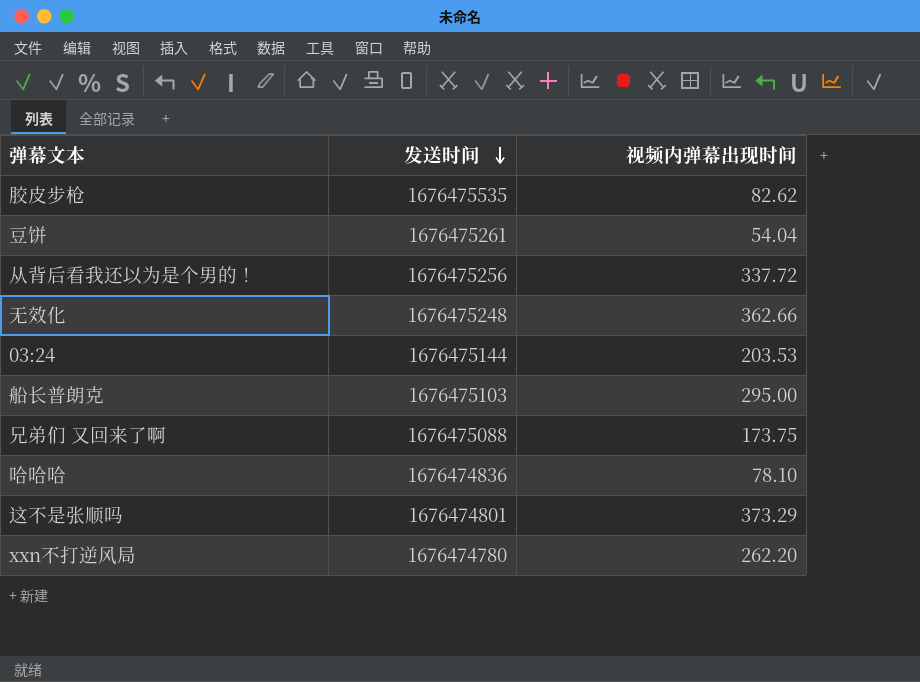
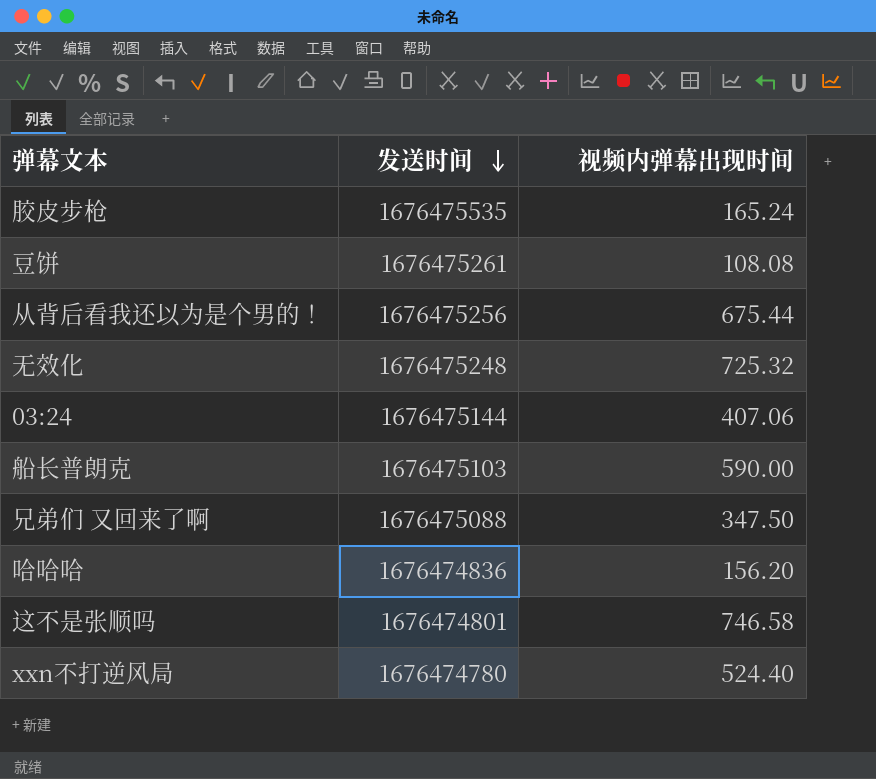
胶皮步枪 | 视频内弹幕出现时间: 82.62 -> 165.24
豆饼 | 视频内弹幕出现时间: 54.04 -> 108.08
从背后看我还以为是个男的！ | 视频内弹幕出现时间: 337.72 -> 675.44
无效化 | 视频内弹幕出现时间: 362.66 -> 725.32
03:24 | 视频内弹幕出现时间: 203.53 -> 407.06
船长普朗克 | 视频内弹幕出现时间: 295.00 -> 590.00
兄弟们 又回来了啊 | 视频内弹幕出现时间: 173.75 -> 347.50
哈哈哈 | 视频内弹幕出现时间: 78.10 -> 156.20
这不是张顺吗 | 视频内弹幕出现时间: 373.29 -> 746.58
xxn不打逆风局 | 视频内弹幕出现时间: 262.20 -> 524.40

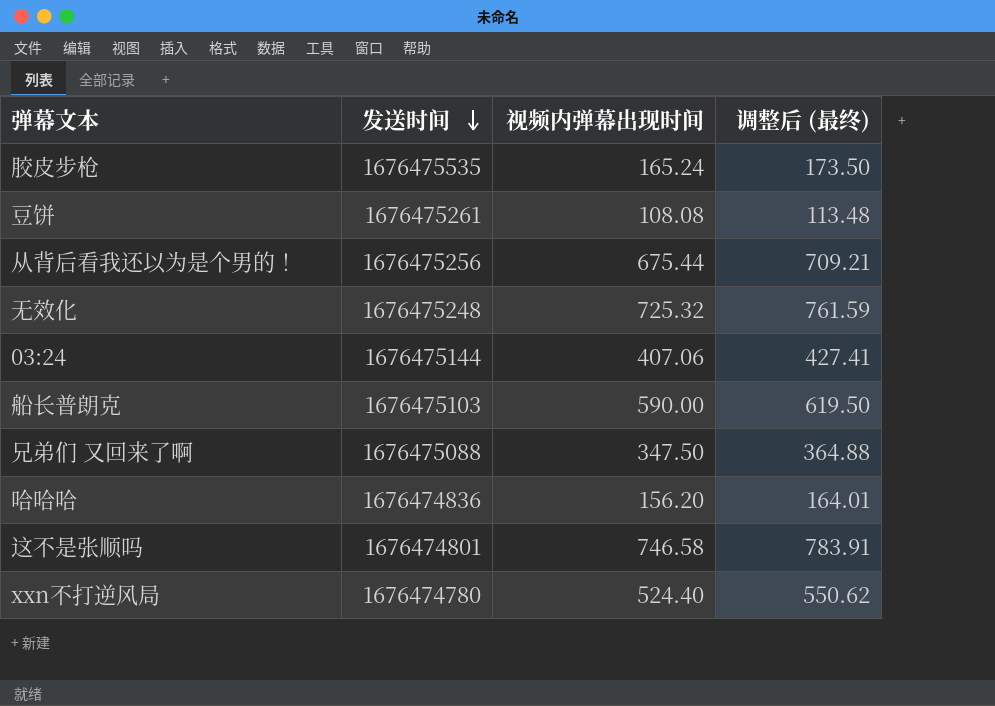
column 调整后 (最终) | formula: none -> [视频内弹幕出现时间] * 1.05

